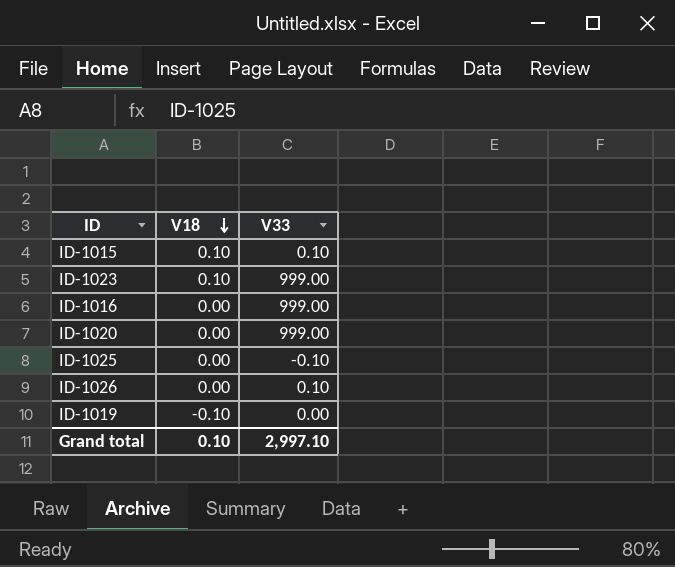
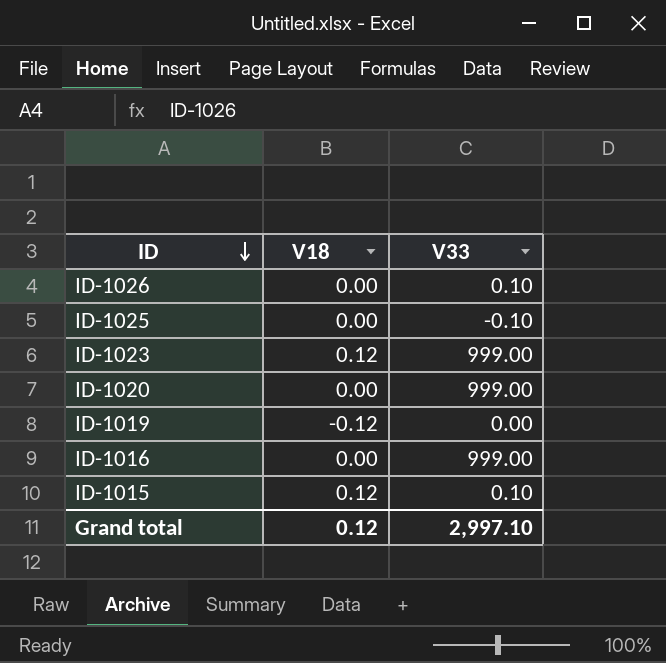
row order: V18 descending -> ID descending
ID-1023 | V18: 0.10 -> 0.12
ID-1019 | V18: -0.10 -> -0.12
ID-1015 | V18: 0.10 -> 0.12
Grand total | V18: 0.10 -> 0.12

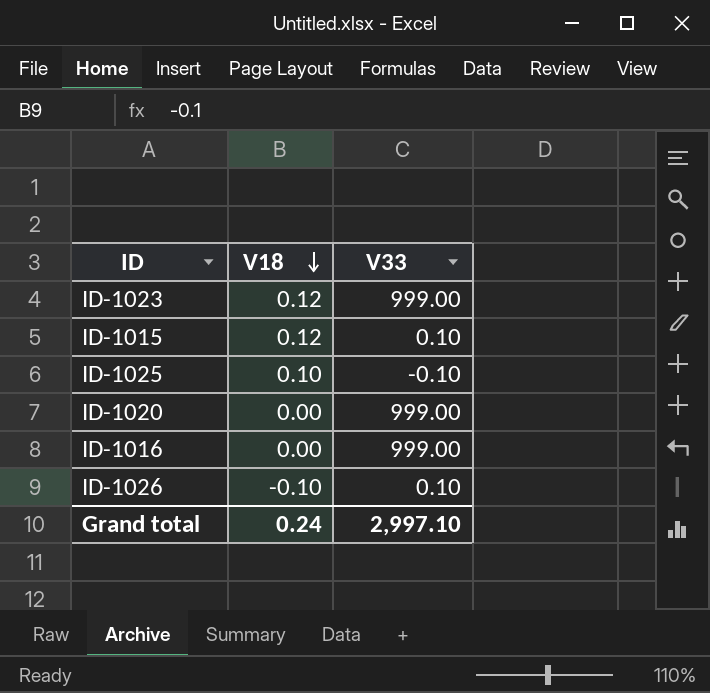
row order: ID descending -> V18 descending
row ID-1019: -0.12 | 0.00 -> none
ID-1025 | V18: 0.00 -> 0.10
ID-1026 | V18: 0.00 -> -0.10
Grand total | V18: 0.12 -> 0.24

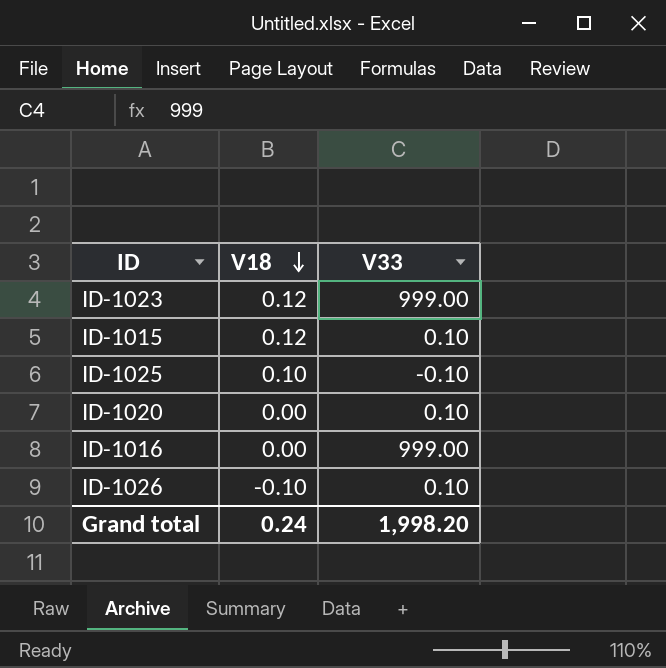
ID-1020 | V33: 999.00 -> 0.10
Grand total | V33: 2,997.10 -> 1,998.20

